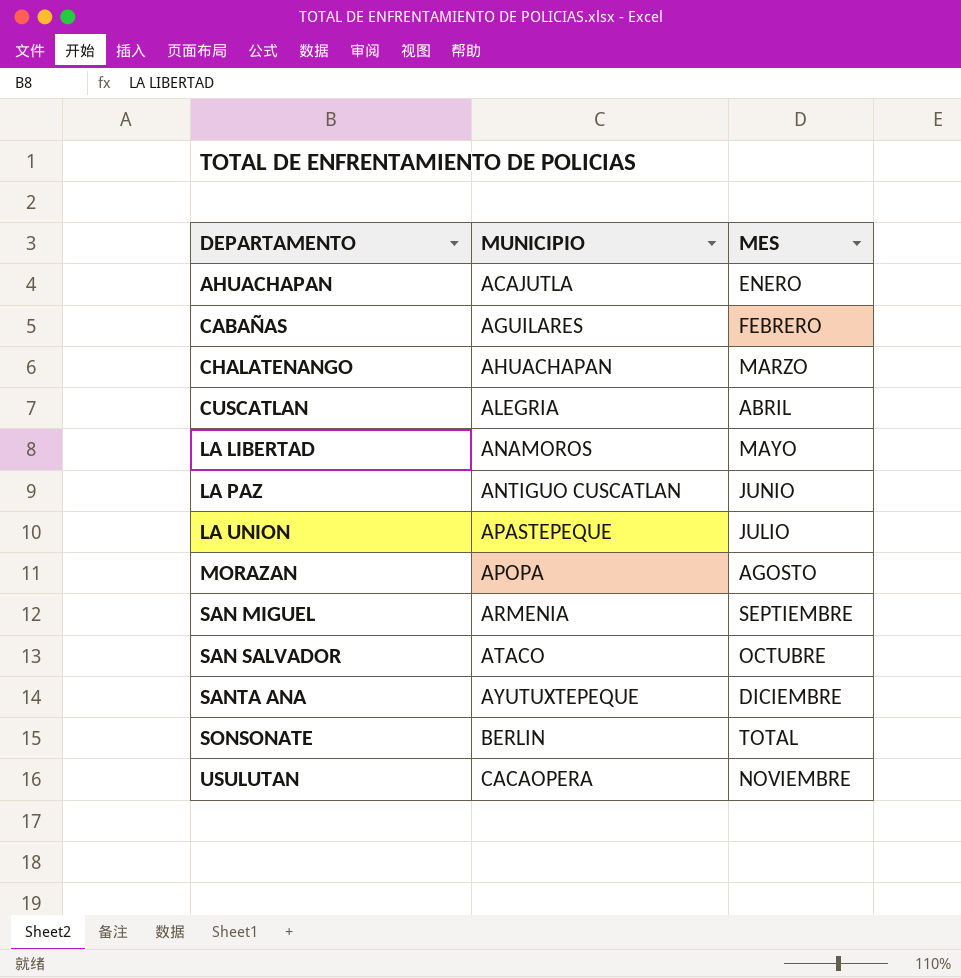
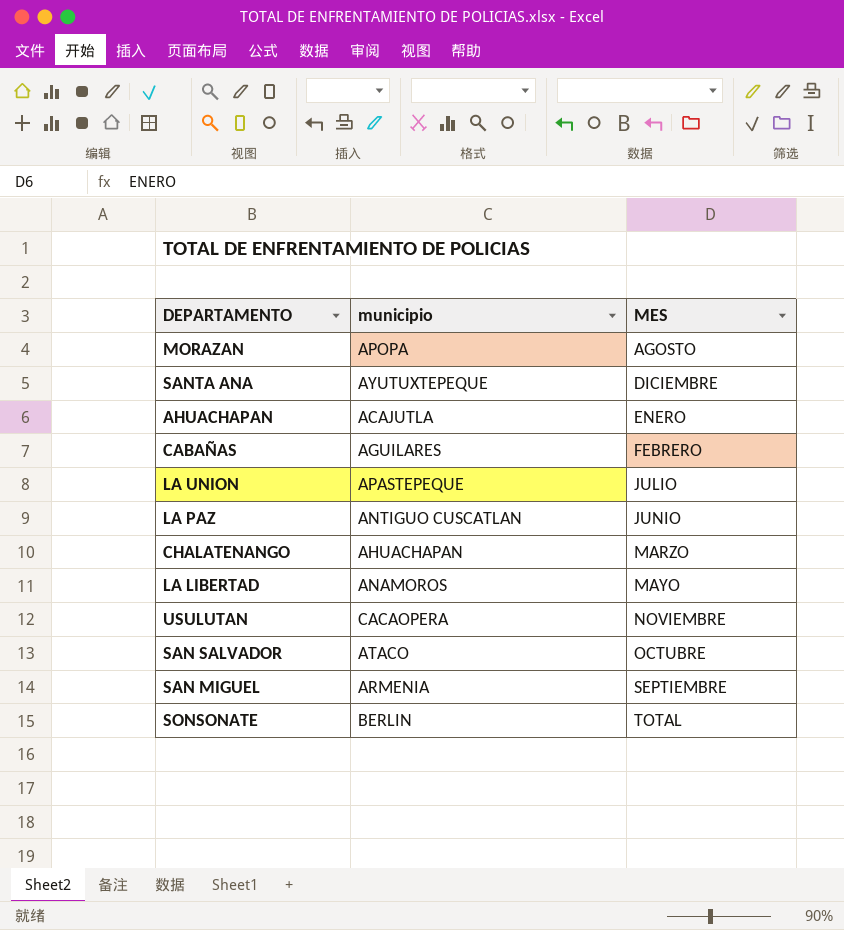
row order: DEPARTAMENTO ascending -> MES ascending
column name: MUNICIPIO -> municipio
row CUSCATLAN: ALEGRIA | ABRIL -> none

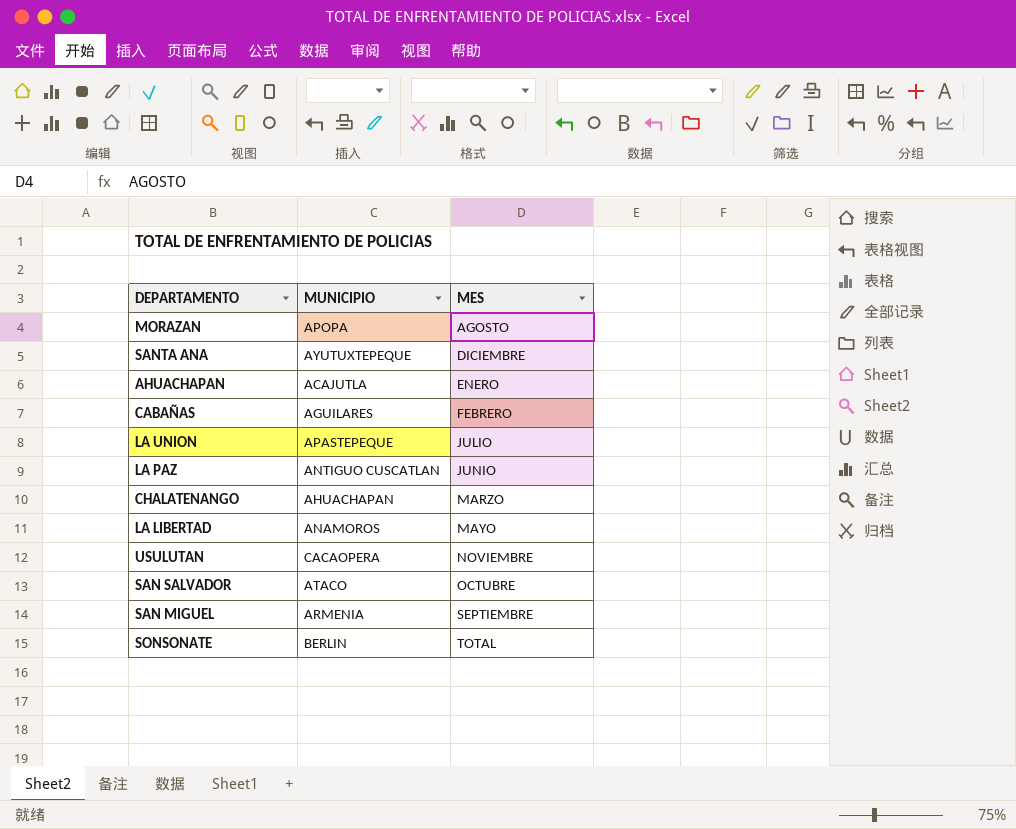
column name: municipio -> MUNICIPIO

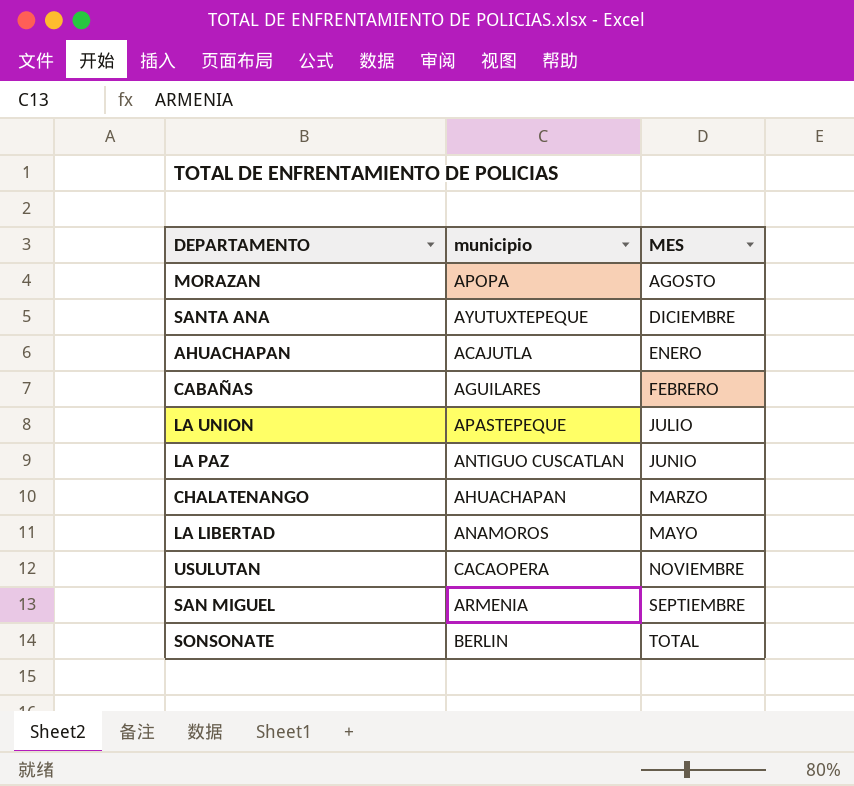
column name: MUNICIPIO -> municipio
row SAN SALVADOR: ATACO | OCTUBRE -> none

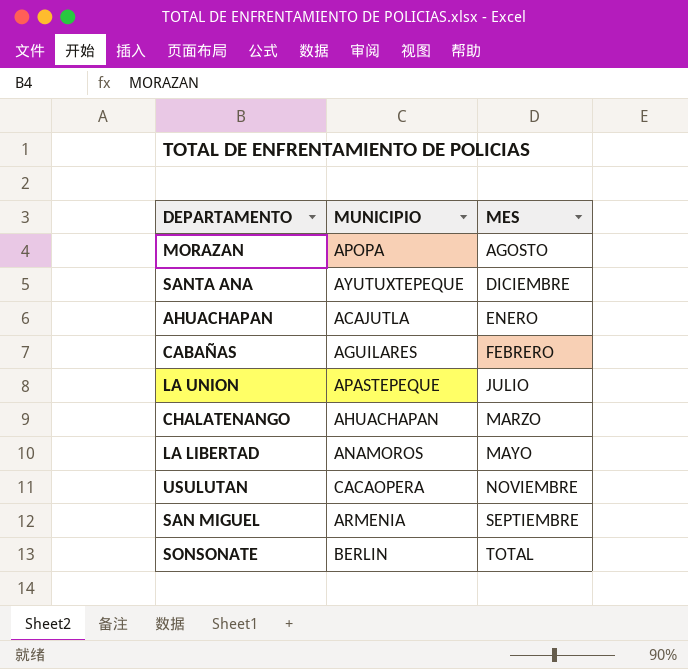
column name: municipio -> MUNICIPIO
row LA PAZ: ANTIGUO CUSCATLAN | JUNIO -> none

